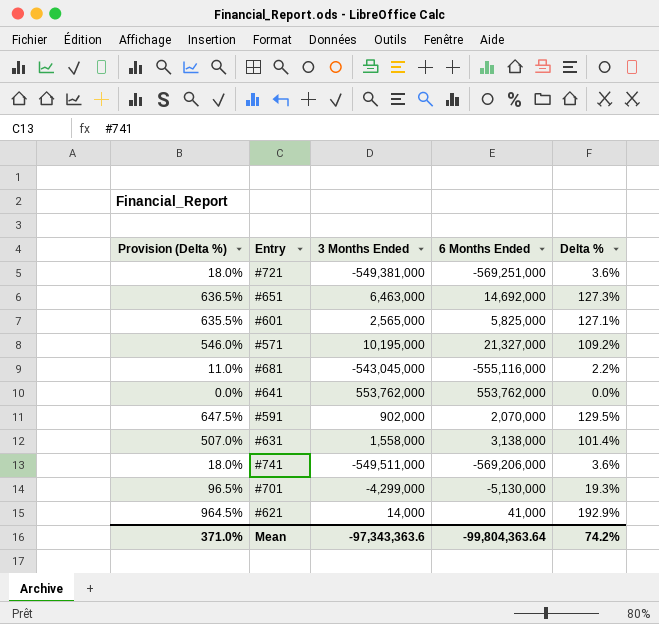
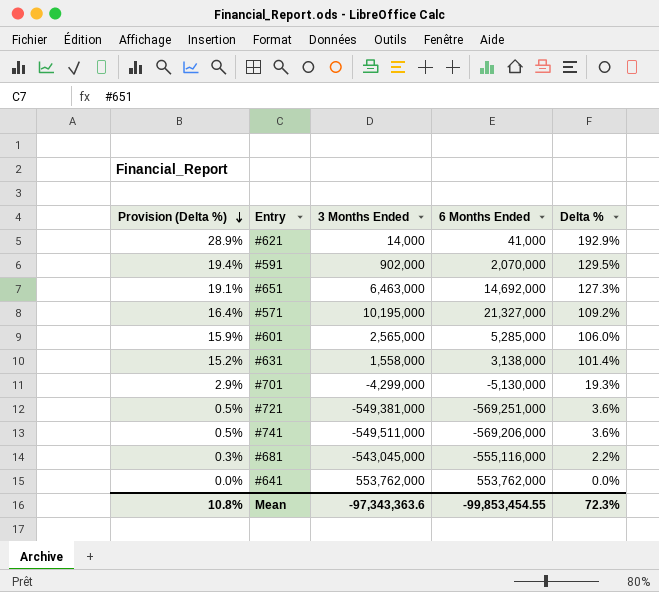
row order: none -> Provision (Delta %) descending
column Provision (Delta %) | formula: [Delta %] * 5 -> [Delta %] * 0.15
#601 | 6 Months Ended: 5,825,000 -> 5,285,000
#601 | Delta %: 127.1% -> 106.0%
Mean | Provision (Delta %): 371.0% -> 10.8%
Mean | 6 Months Ended: -99,804,363.64 -> -99,853,454.55
Mean | Delta %: 74.2% -> 72.3%

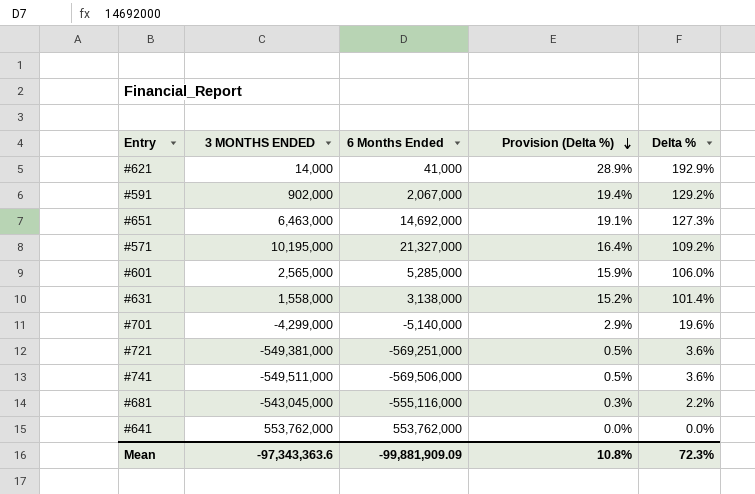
column name: 3 Months Ended -> 3 MONTHS ENDED
column Provision (Delta %) | position: 1 -> 4
#591 | 6 Months Ended: 2,070,000 -> 2,067,000
#591 | Delta %: 129.5% -> 129.2%
#701 | 6 Months Ended: -5,130,000 -> -5,140,000
#701 | Delta %: 19.3% -> 19.6%
#741 | 6 Months Ended: -569,206,000 -> -569,506,000
Mean | 6 Months Ended: -99,853,454.55 -> -99,881,909.09

